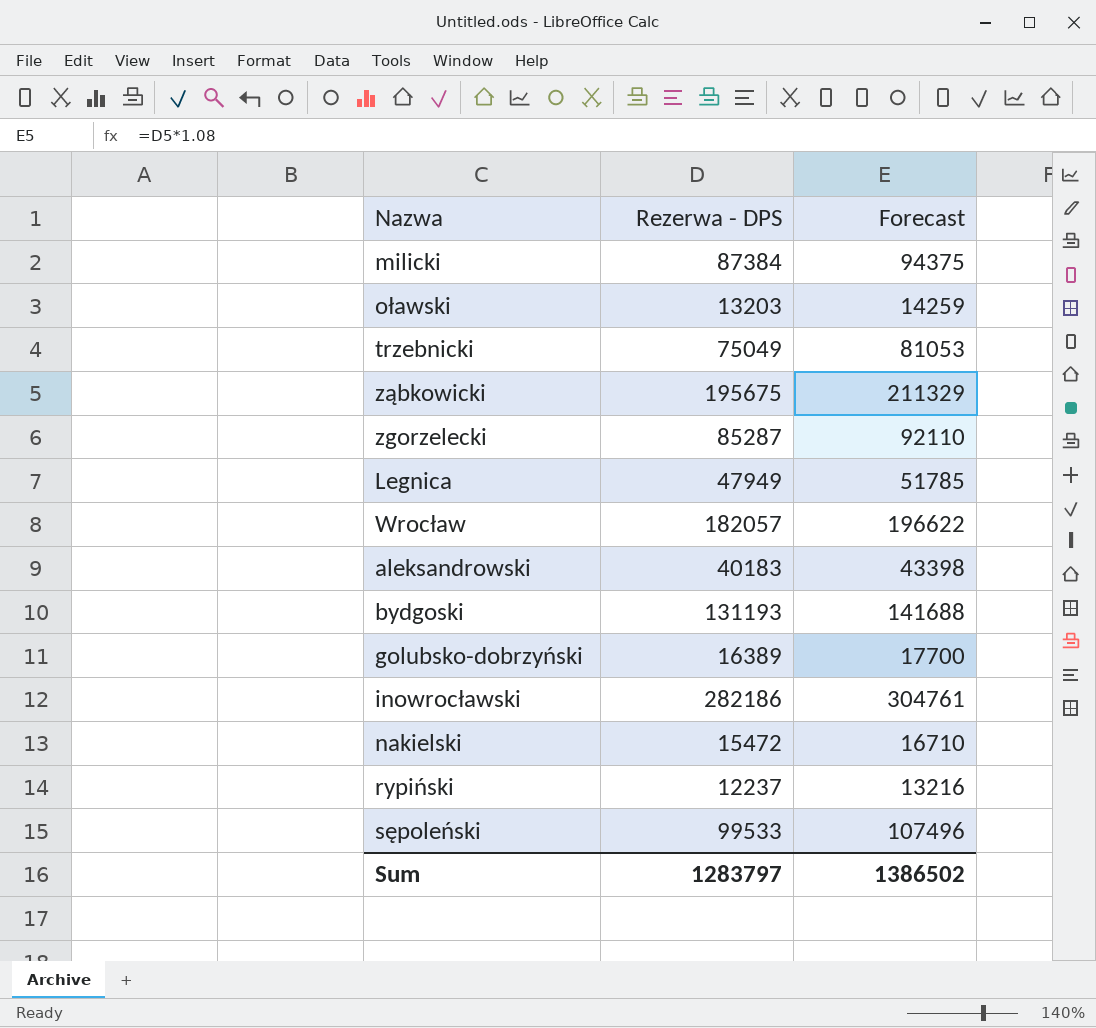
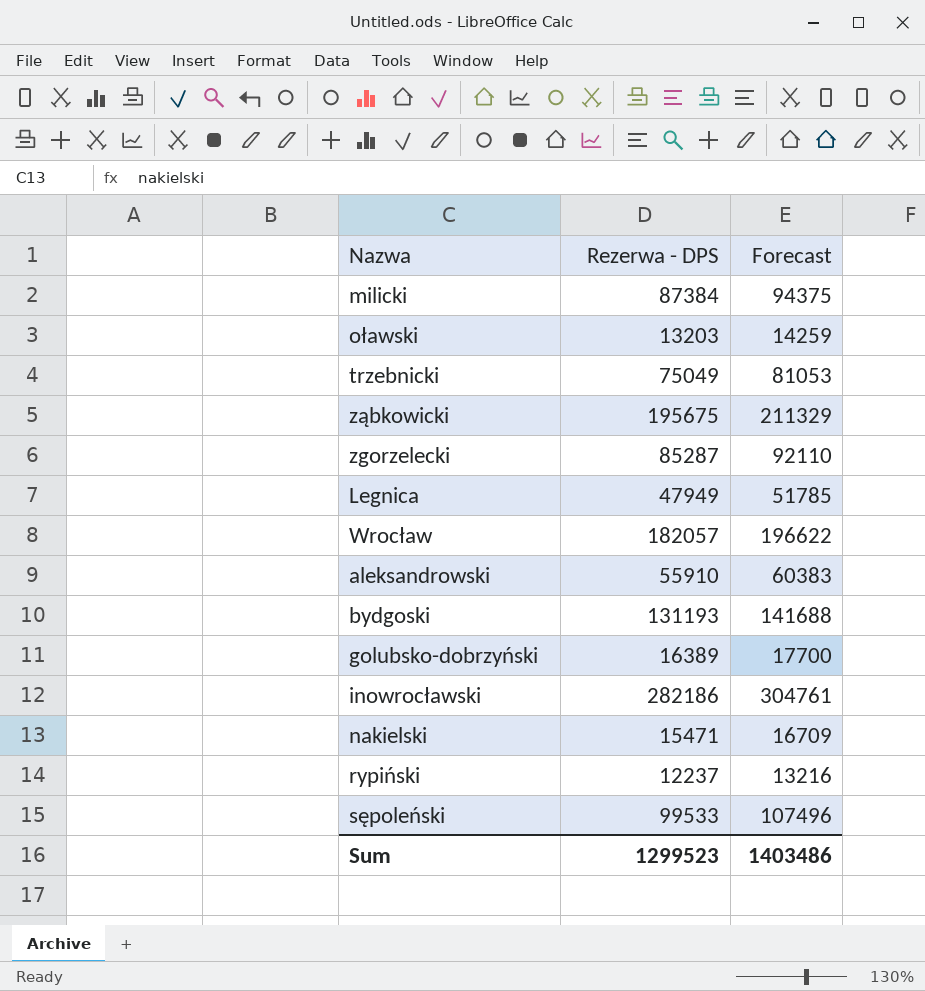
aleksandrowski | Rezerwa - DPS: 40183 -> 55910
aleksandrowski | Forecast: 43398 -> 60383
nakielski | Rezerwa - DPS: 15472 -> 15471
nakielski | Forecast: 16710 -> 16709
Sum | Rezerwa - DPS: 1283797 -> 1299523
Sum | Forecast: 1386502 -> 1403486

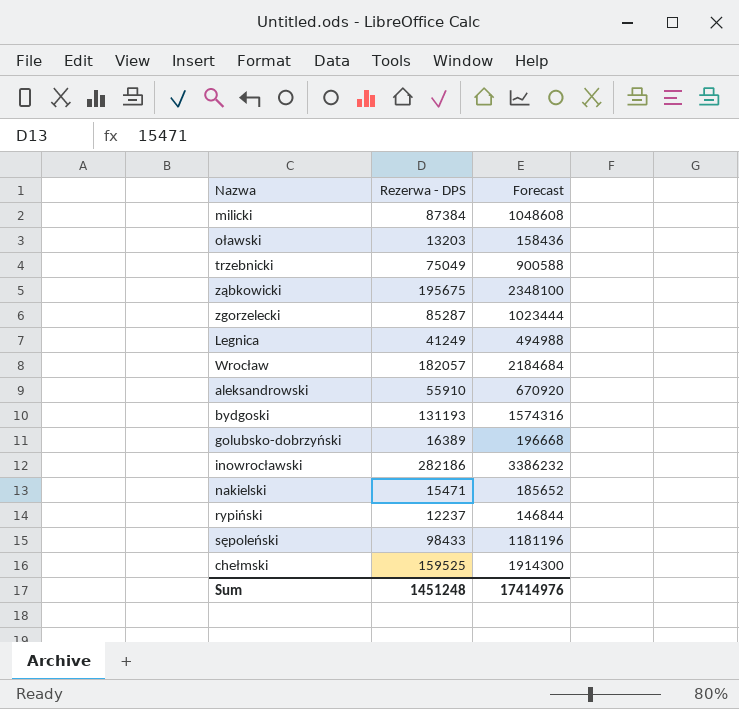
column Forecast | formula: [Rezerwa - DPS] * 1.08 -> [Rezerwa - DPS] * 12
Legnica | Rezerwa - DPS: 47949 -> 41249
sępoleński | Rezerwa - DPS: 99533 -> 98433
row chełmski: none -> 159525 | 1914300
Sum | Rezerwa - DPS: 1299523 -> 1451248
Sum | Forecast: 1403486 -> 17414976

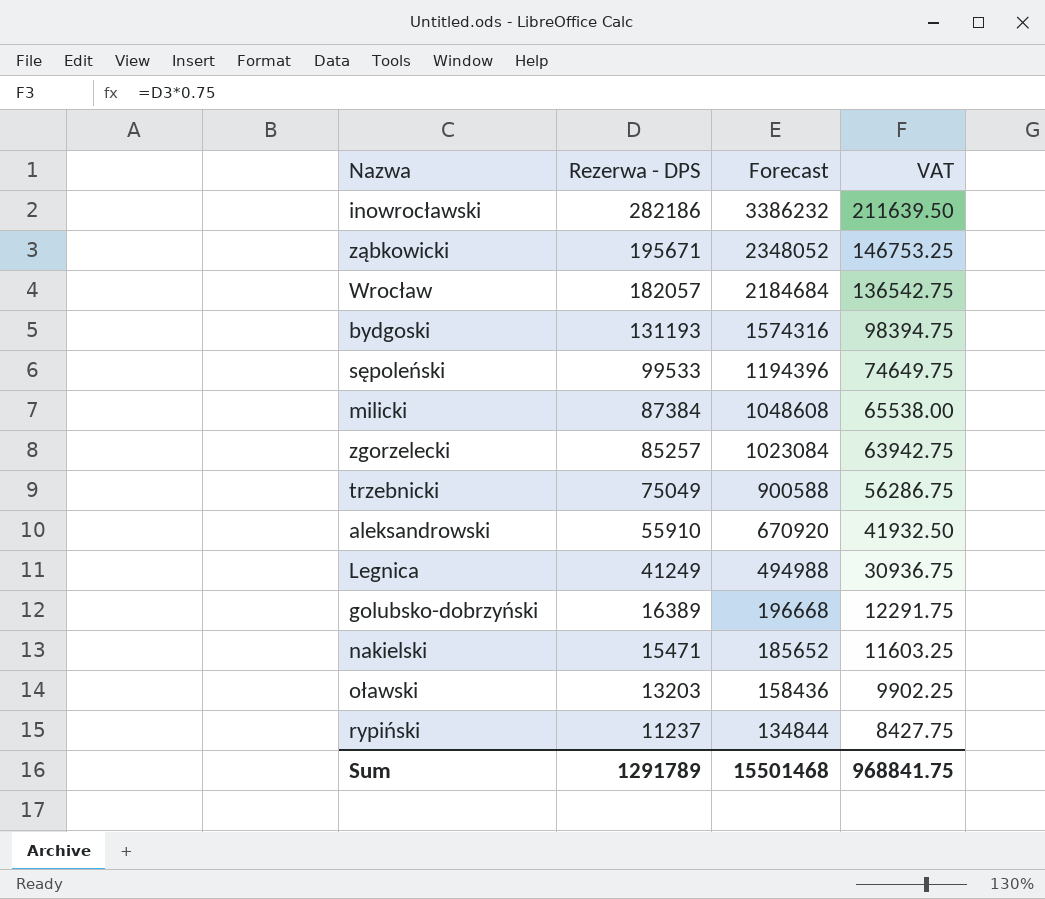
row order: none -> Rezerwa - DPS descending
column VAT | formula: none -> [Rezerwa - DPS] * 0.75
row chełmski: 159525 | 1914300 -> none
ząbkowicki | Rezerwa - DPS: 195675 -> 195671
ząbkowicki | Forecast: 2348100 -> 2348052
sępoleński | Rezerwa - DPS: 98433 -> 99533
sępoleński | Forecast: 1181196 -> 1194396
zgorzelecki | Rezerwa - DPS: 85287 -> 85257
zgorzelecki | Forecast: 1023444 -> 1023084
rypiński | Rezerwa - DPS: 12237 -> 11237
rypiński | Forecast: 146844 -> 134844
Sum | Rezerwa - DPS: 1451248 -> 1291789
Sum | Forecast: 17414976 -> 15501468

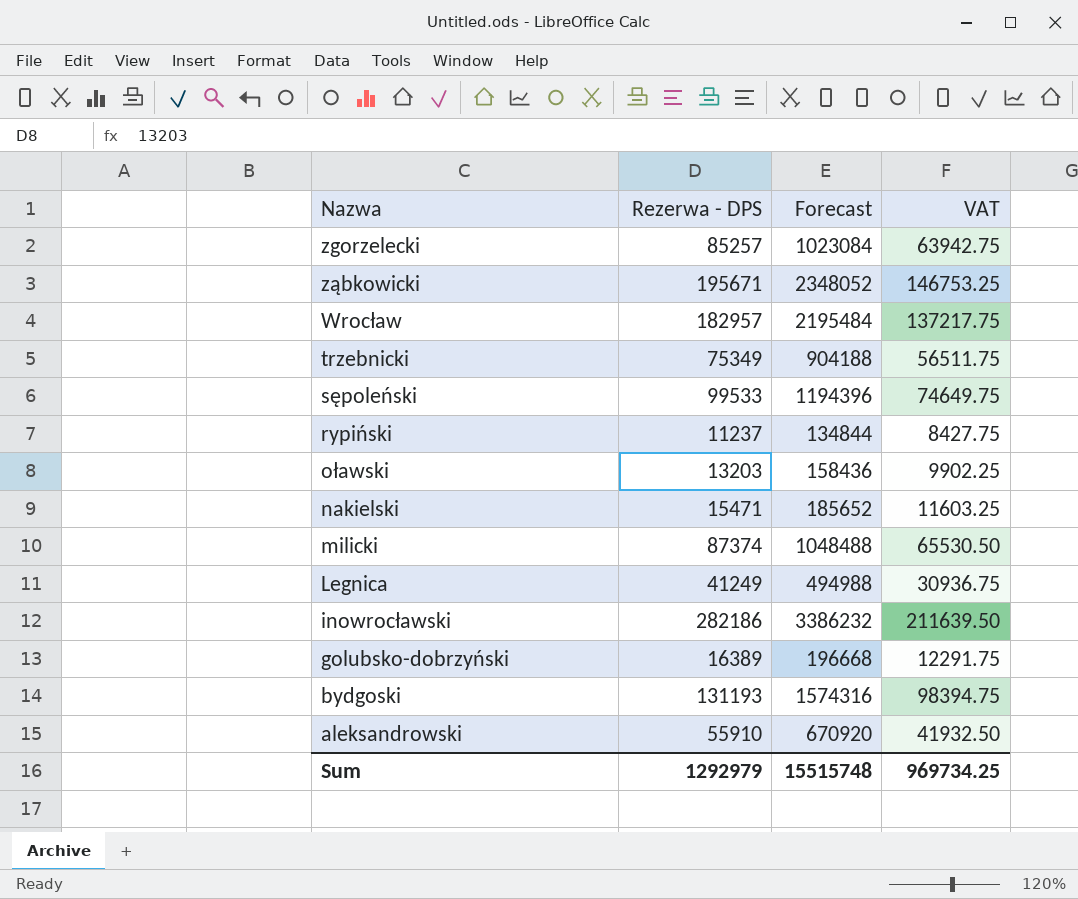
row order: Rezerwa - DPS descending -> Nazwa descending
Wrocław | Rezerwa - DPS: 182057 -> 182957
Wrocław | Forecast: 2184684 -> 2195484
Wrocław | VAT: 136542.75 -> 137217.75
trzebnicki | Rezerwa - DPS: 75049 -> 75349
trzebnicki | Forecast: 900588 -> 904188
trzebnicki | VAT: 56286.75 -> 56511.75
milicki | Rezerwa - DPS: 87384 -> 87374
milicki | Forecast: 1048608 -> 1048488
milicki | VAT: 65538.00 -> 65530.50
Sum | Rezerwa - DPS: 1291789 -> 1292979
Sum | Forecast: 15501468 -> 15515748
Sum | VAT: 968841.75 -> 969734.25

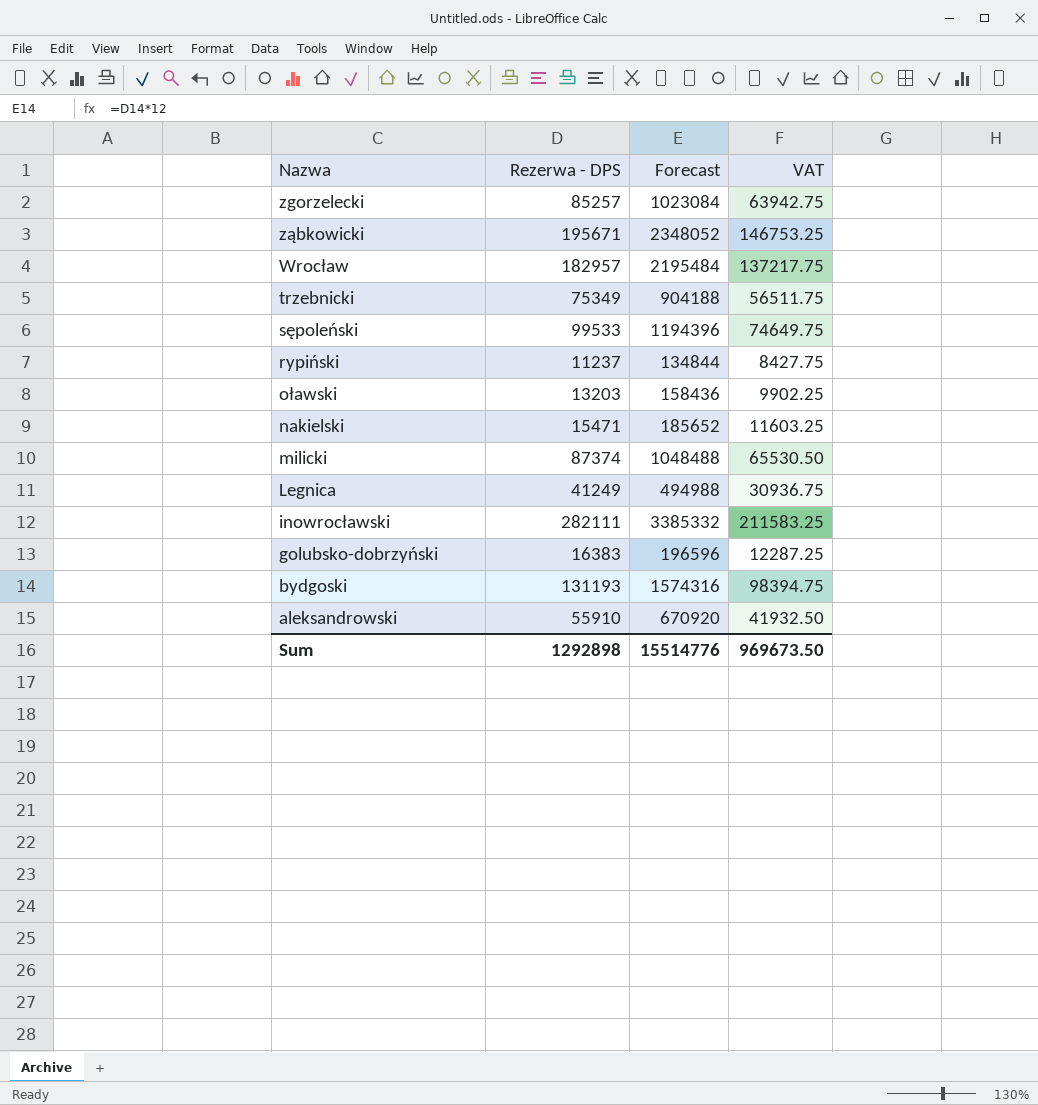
inowrocławski | Rezerwa - DPS: 282186 -> 282111
inowrocławski | Forecast: 3386232 -> 3385332
inowrocławski | VAT: 211639.50 -> 211583.25
golubsko-dobrzyński | Rezerwa - DPS: 16389 -> 16383
golubsko-dobrzyński | Forecast: 196668 -> 196596
golubsko-dobrzyński | VAT: 12291.75 -> 12287.25
Sum | Rezerwa - DPS: 1292979 -> 1292898
Sum | Forecast: 15515748 -> 15514776
Sum | VAT: 969734.25 -> 969673.50

